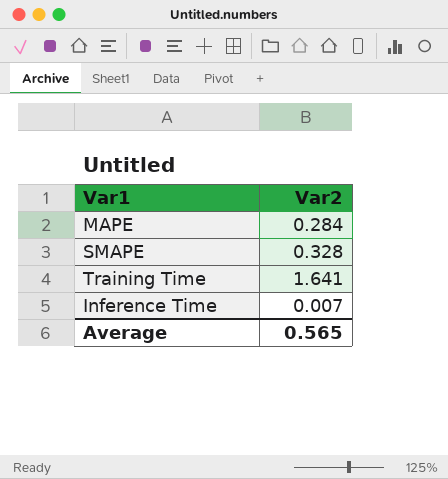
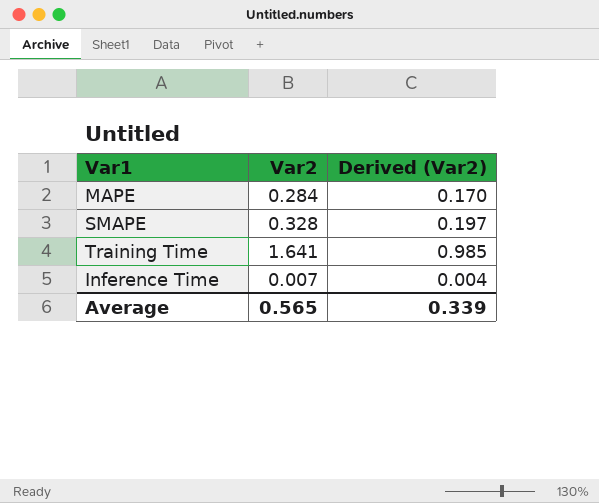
column Derived (Var2) | formula: none -> [Var2] * 0.6

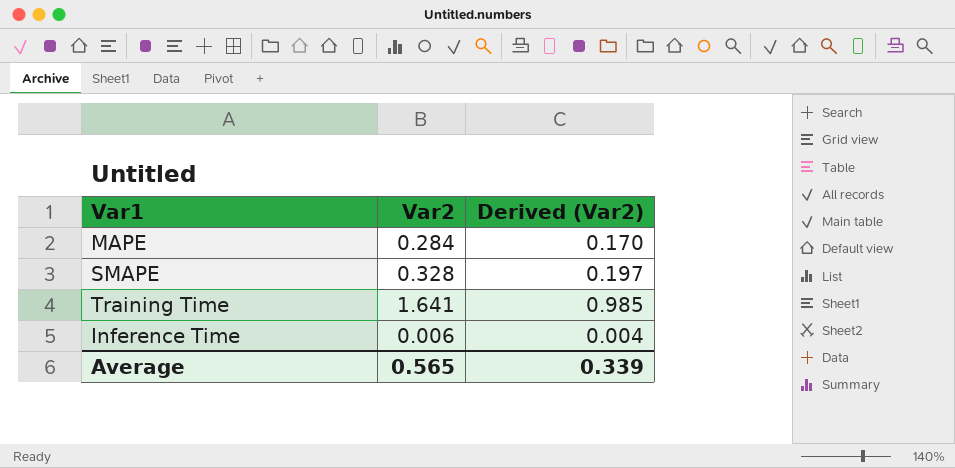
Inference Time | Var2: 0.007 -> 0.006

